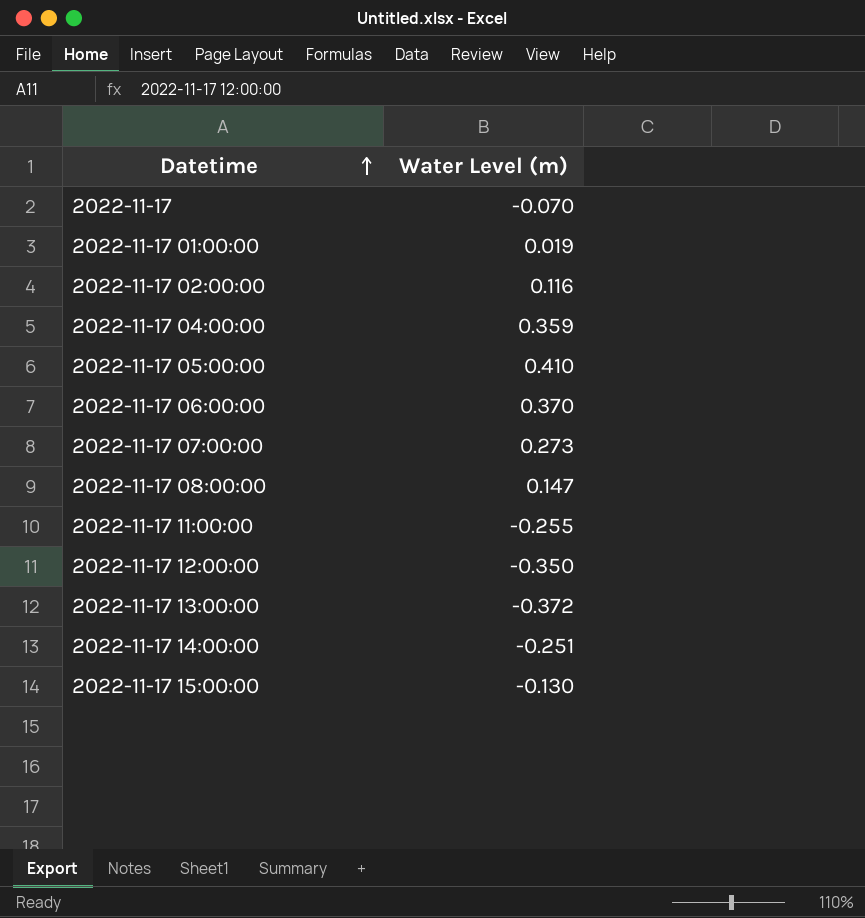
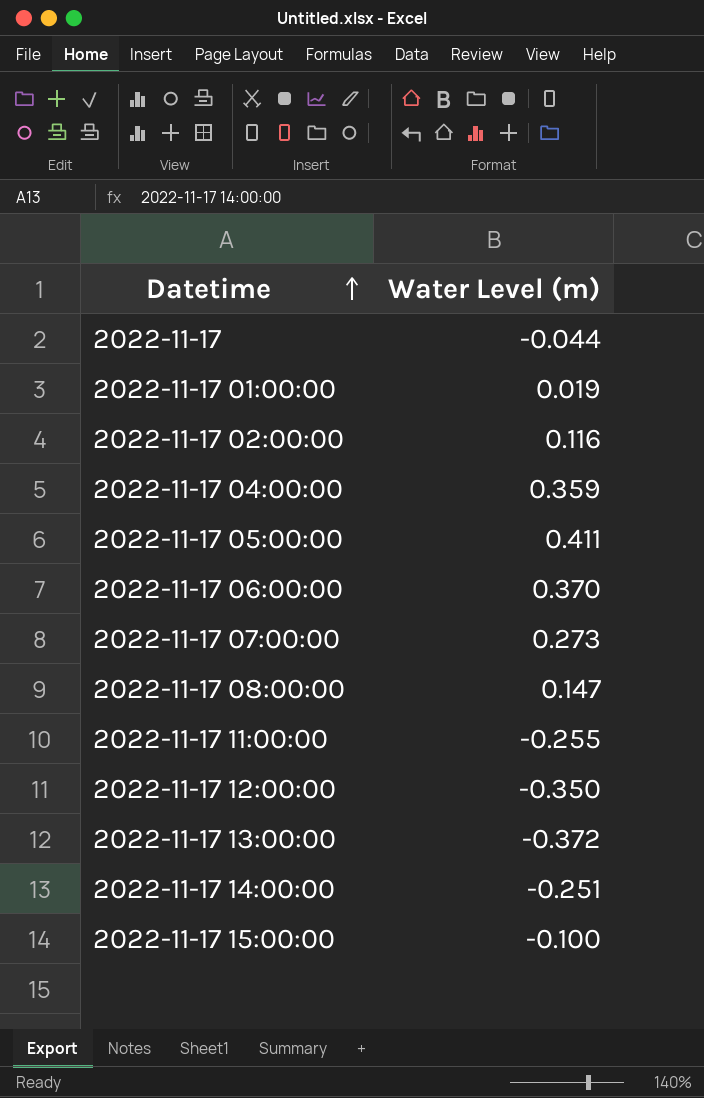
2022-11-17 | Water Level (m): -0.070 -> -0.044
2022-11-17 05:00:00 | Water Level (m): 0.410 -> 0.411
2022-11-17 15:00:00 | Water Level (m): -0.130 -> -0.100

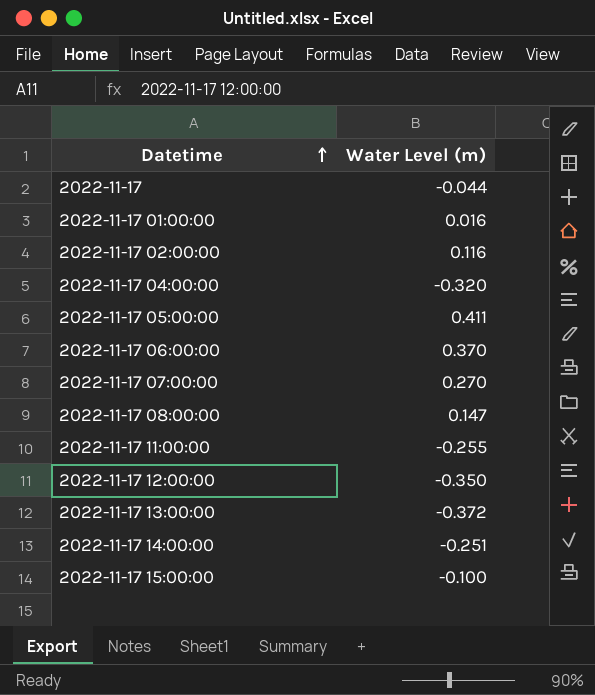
2022-11-17 01:00:00 | Water Level (m): 0.019 -> 0.016
2022-11-17 04:00:00 | Water Level (m): 0.359 -> -0.320
2022-11-17 07:00:00 | Water Level (m): 0.273 -> 0.270

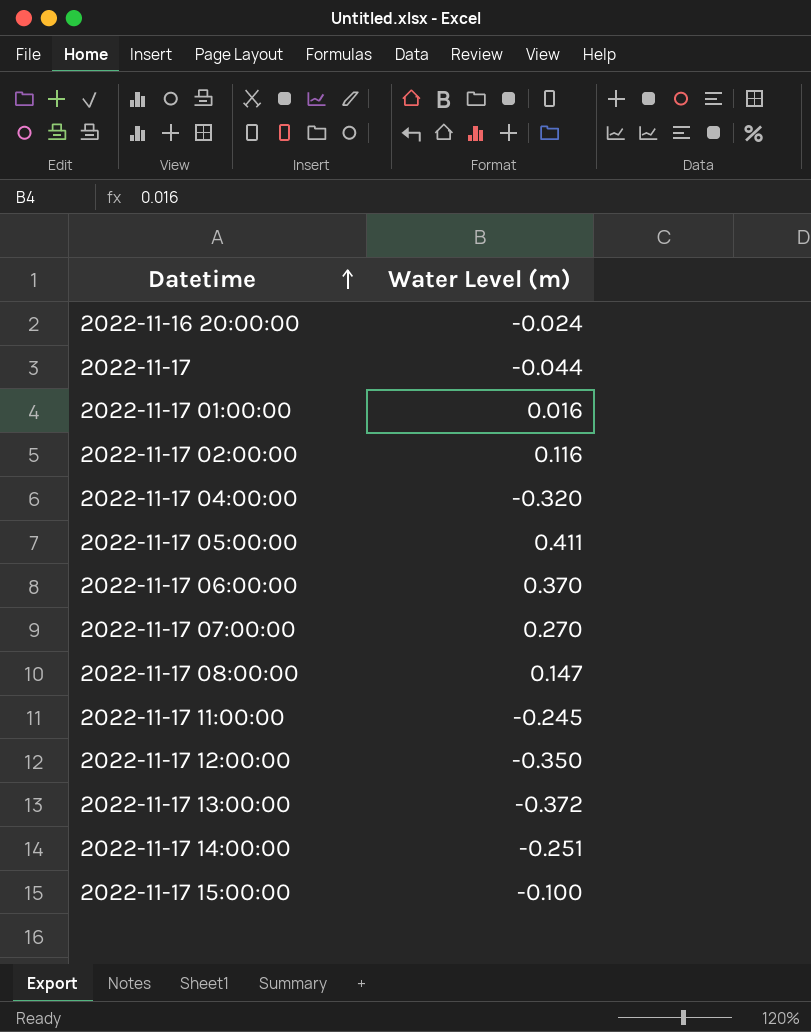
row 2022-11-16 20:00:00: none -> -0.024
2022-11-17 11:00:00 | Water Level (m): -0.255 -> -0.245

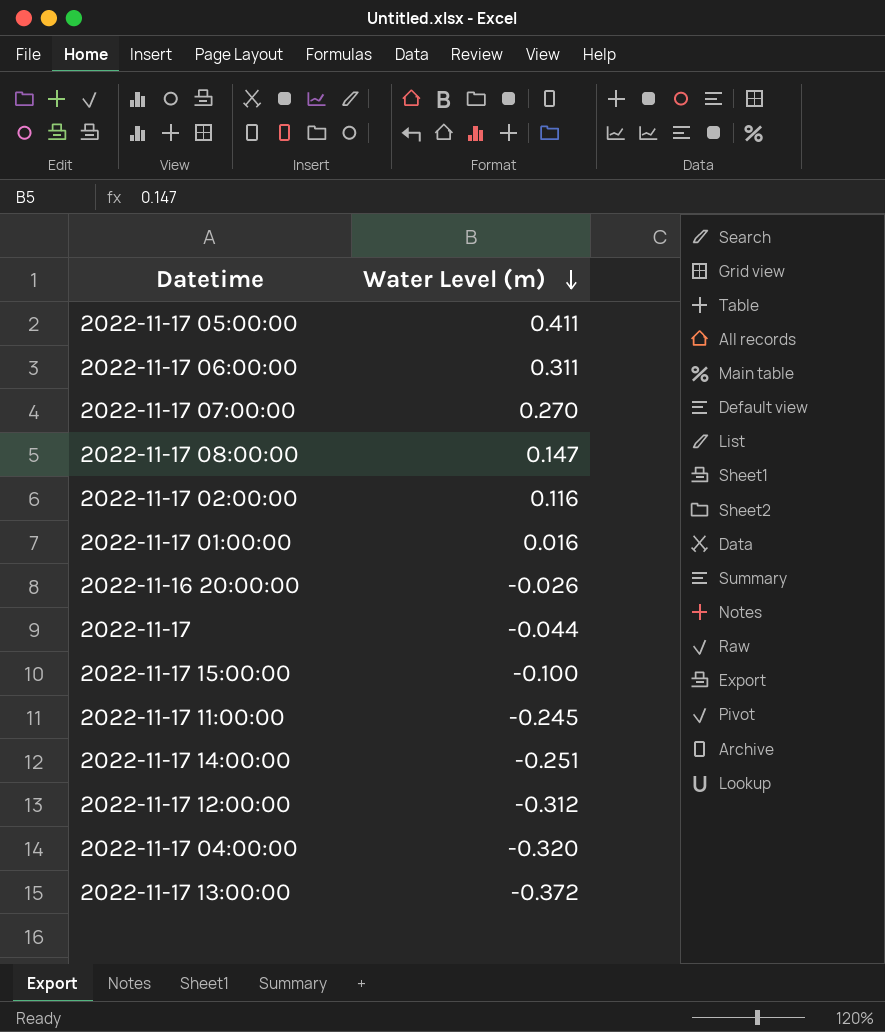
row order: Datetime ascending -> Water Level (m) descending
2022-11-17 06:00:00 | Water Level (m): 0.370 -> 0.311
2022-11-16 20:00:00 | Water Level (m): -0.024 -> -0.026
2022-11-17 12:00:00 | Water Level (m): -0.350 -> -0.312

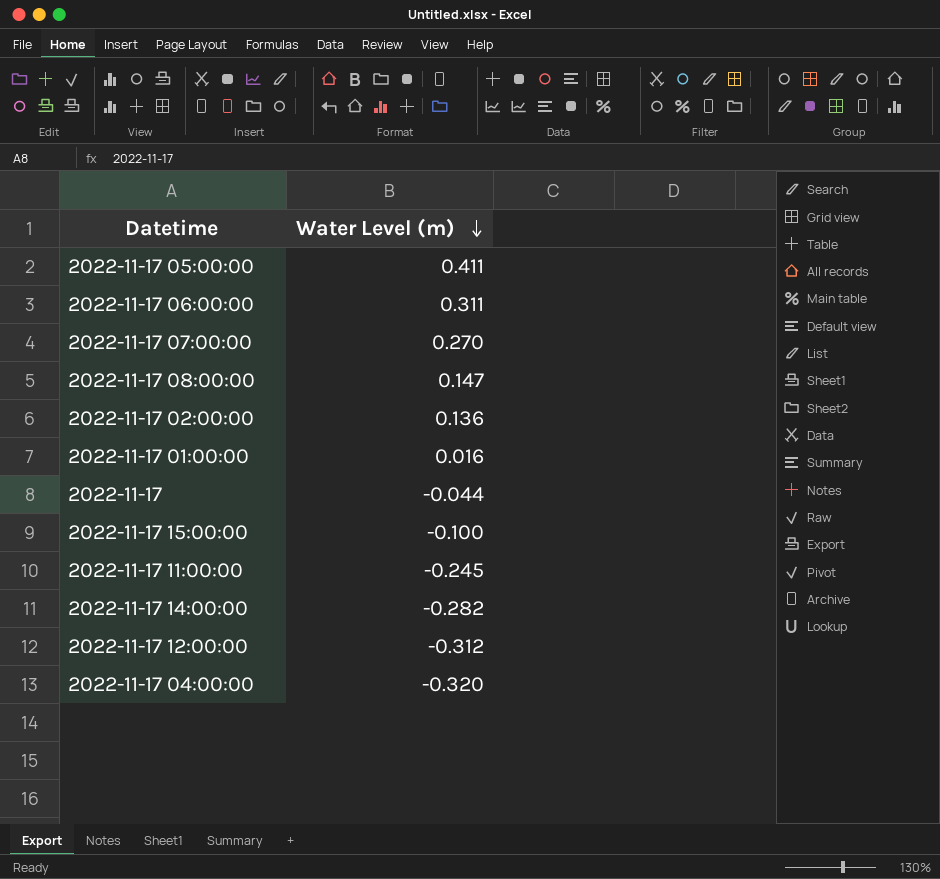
row 2022-11-16 20:00:00: -0.026 -> none
row 2022-11-17 13:00:00: -0.372 -> none
2022-11-17 02:00:00 | Water Level (m): 0.116 -> 0.136
2022-11-17 14:00:00 | Water Level (m): -0.251 -> -0.282

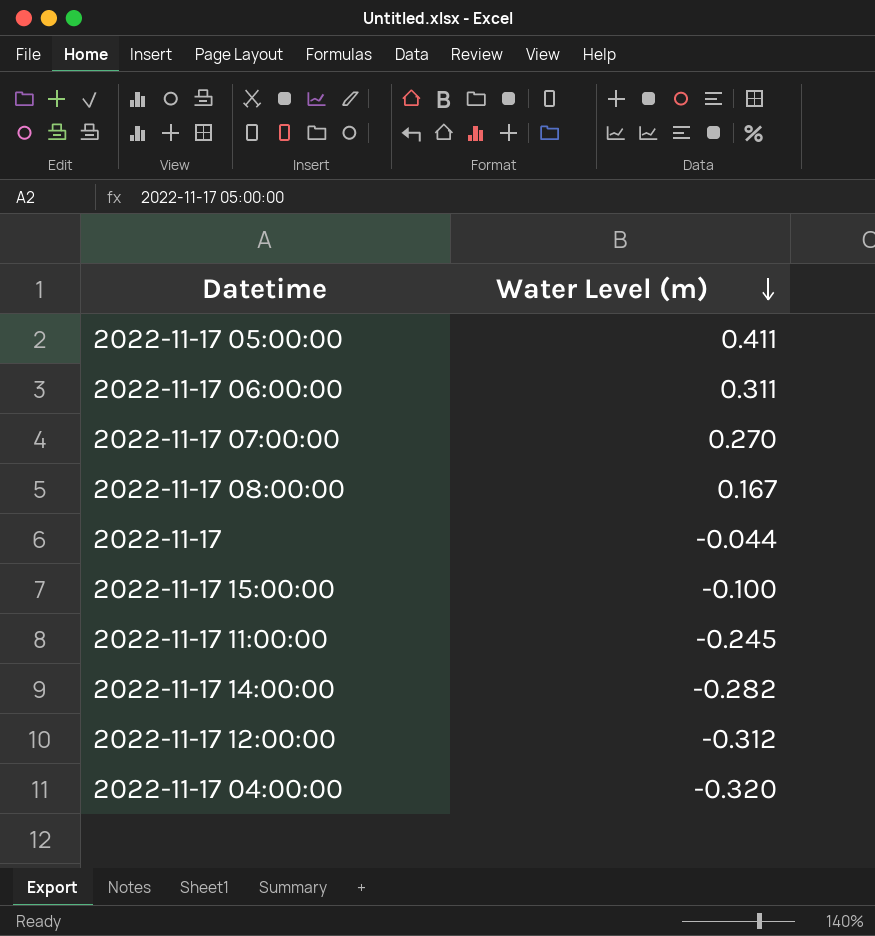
row 2022-11-17 02:00:00: 0.136 -> none
row 2022-11-17 01:00:00: 0.016 -> none
2022-11-17 08:00:00 | Water Level (m): 0.147 -> 0.167

